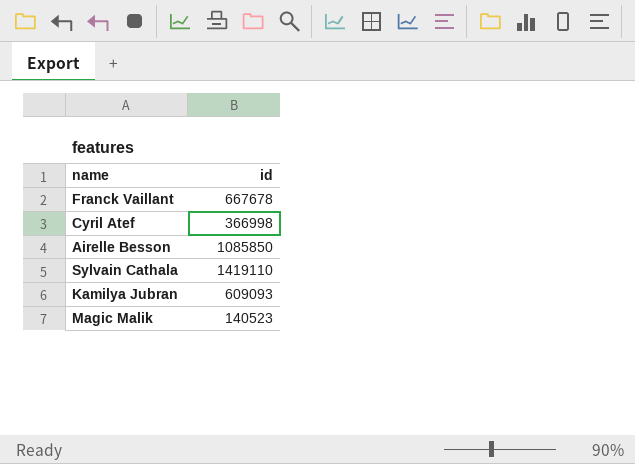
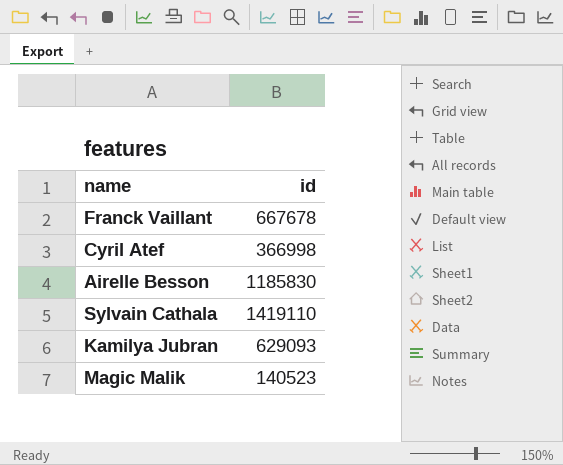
Airelle Besson | id: 1085850 -> 1185830
Kamilya Jubran | id: 609093 -> 629093

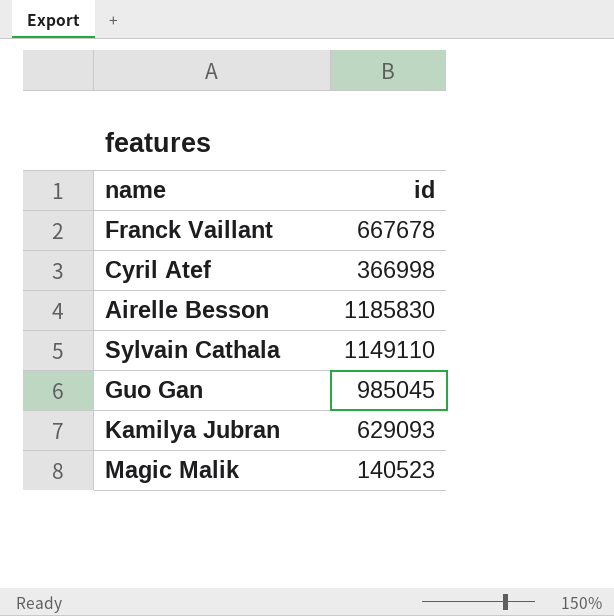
Sylvain Cathala | id: 1419110 -> 1149110
row Guo Gan: none -> 985045

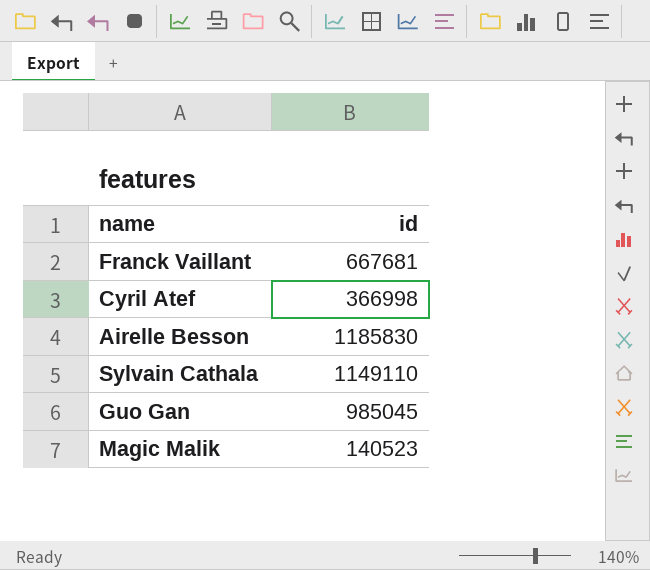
row Kamilya Jubran: 629093 -> none
Franck Vaillant | id: 667678 -> 667681

